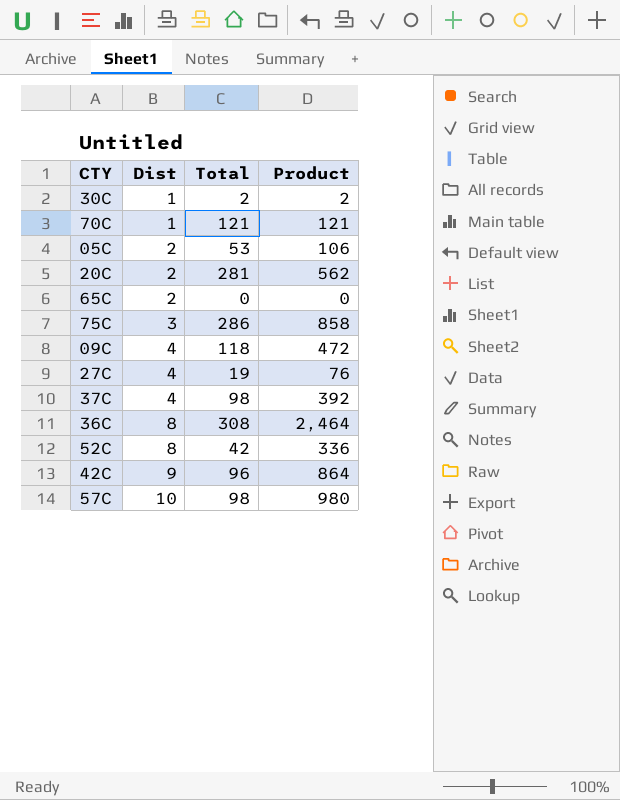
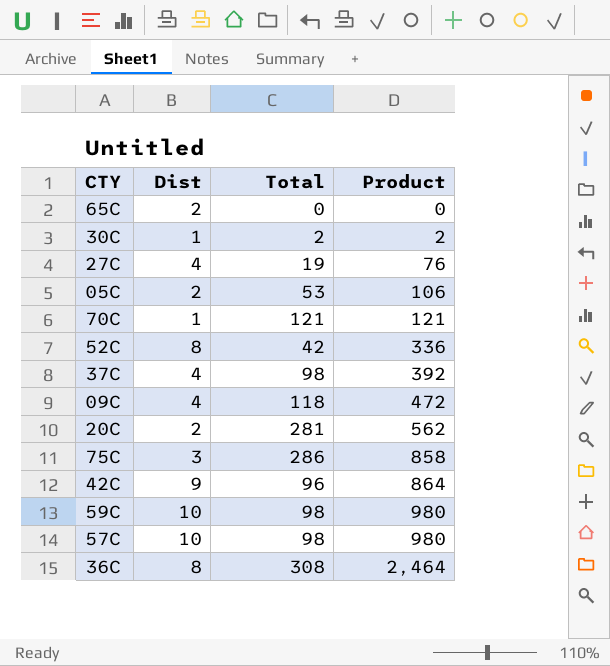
row order: Dist ascending -> Product ascending
row 59C: none -> 10 | 98 | 980

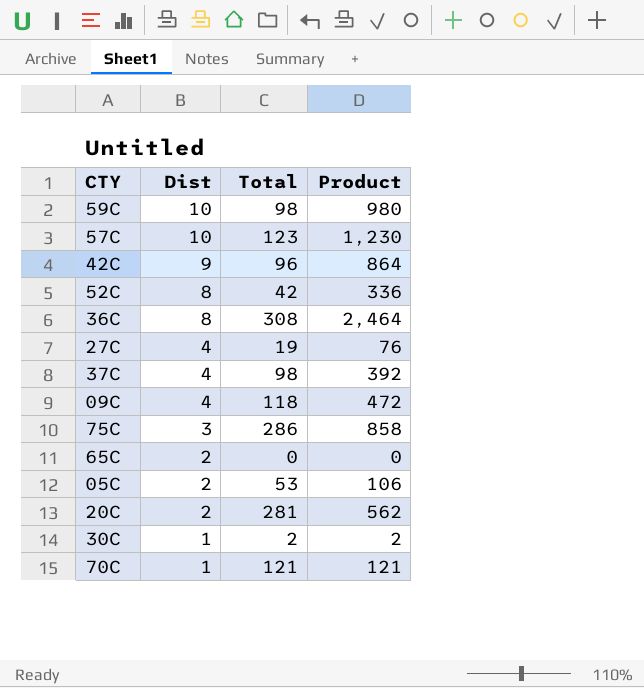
row order: Product ascending -> Dist descending
57C | Total: 98 -> 123
57C | Product: 980 -> 1,230

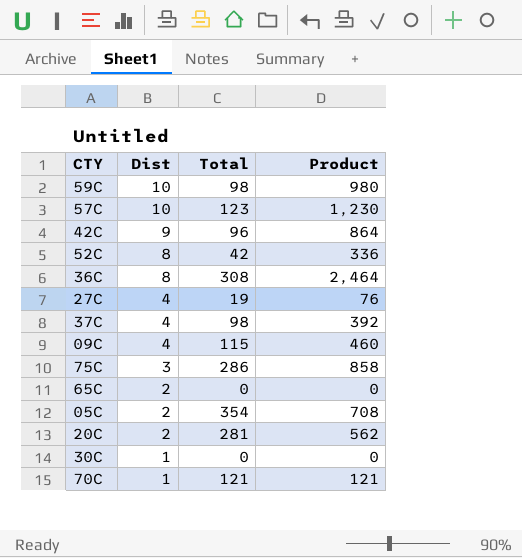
09C | Total: 118 -> 115
09C | Product: 472 -> 460
05C | Total: 53 -> 354
05C | Product: 106 -> 708
30C | Total: 2 -> 0
30C | Product: 2 -> 0

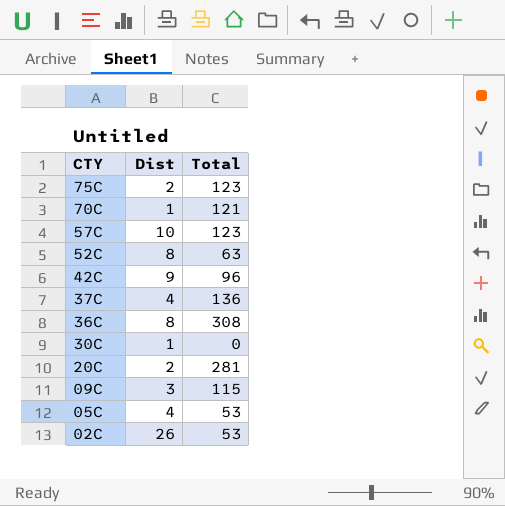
row order: Dist descending -> CTY descending
column Product | formula: [Dist] * [Total] -> none
row 59C: 10 | 98 | 980 -> none
row 27C: 4 | 19 | 76 -> none
row 65C: 2 | 0 | 0 -> none
75C | Dist: 3 -> 2
75C | Total: 286 -> 123
52C | Total: 42 -> 63
37C | Total: 98 -> 136
09C | Dist: 4 -> 3
05C | Dist: 2 -> 4
05C | Total: 354 -> 53
row 02C: none -> 26 | 53

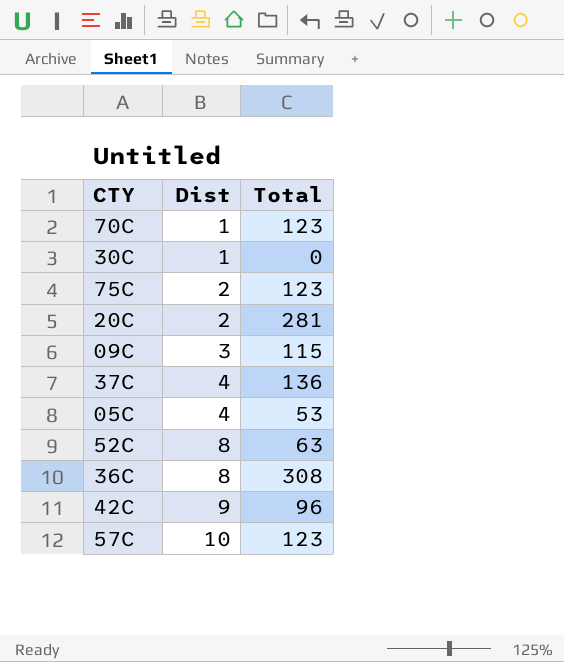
row order: CTY descending -> Dist ascending
row 02C: 26 | 53 -> none
70C | Total: 121 -> 123

